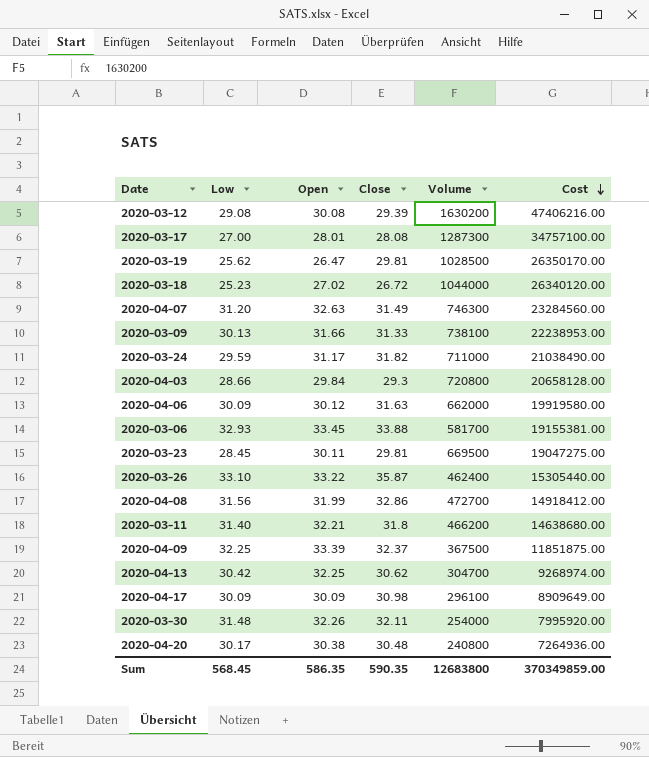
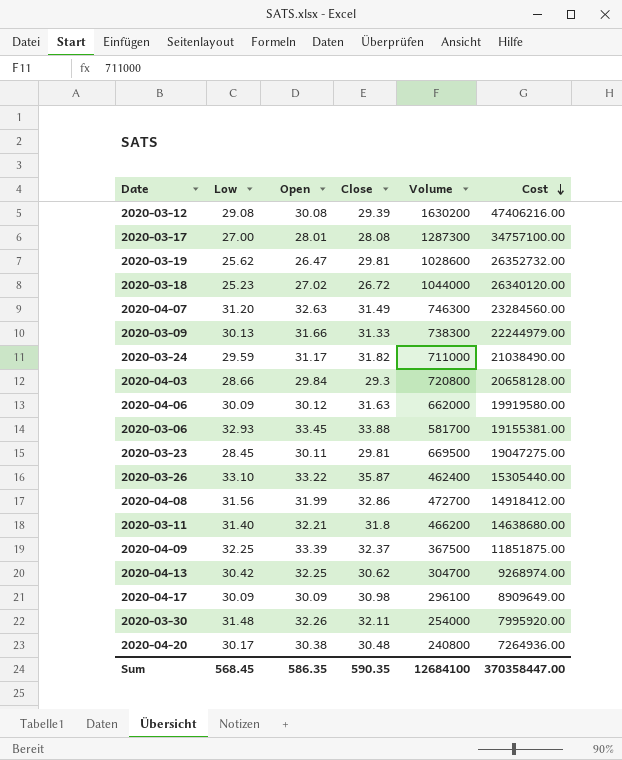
2020-03-19 | Volume: 1028500 -> 1028600
2020-03-19 | Cost: 26350170.00 -> 26352732.00
2020-03-09 | Volume: 738100 -> 738300
2020-03-09 | Cost: 22238953.00 -> 22244979.00
Sum | Volume: 12683800 -> 12684100
Sum | Cost: 370349859.00 -> 370358447.00

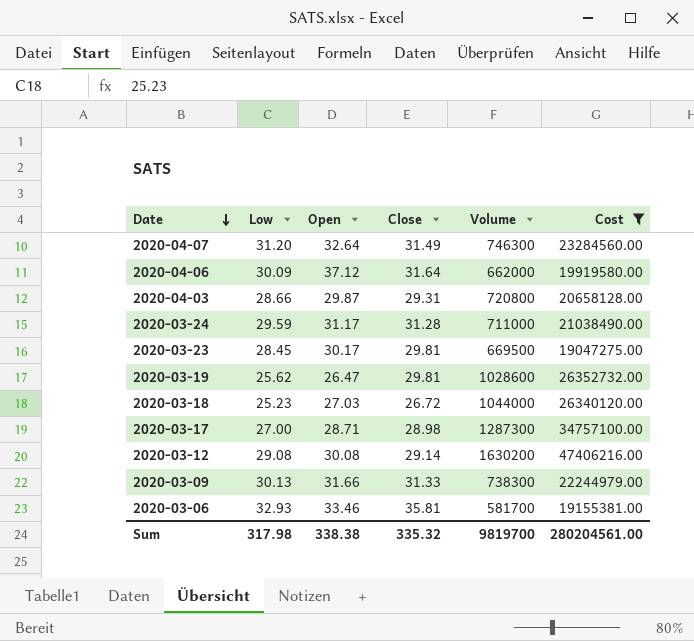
filter: none -> Cost >= 19047275.00
row order: Cost descending -> Date descending
2020-04-07 | Open: 32.63 -> 32.64
2020-04-06 | Open: 30.12 -> 37.12
2020-04-06 | Close: 31.63 -> 31.64
2020-04-03 | Open: 29.84 -> 29.87
2020-04-03 | Close: 29.3 -> 29.31
2020-03-24 | Close: 31.82 -> 31.28
2020-03-23 | Open: 30.11 -> 30.17
2020-03-18 | Open: 27.02 -> 27.03
2020-03-17 | Open: 28.01 -> 28.71
2020-03-17 | Close: 28.08 -> 28.98
2020-03-12 | Close: 29.39 -> 29.14
2020-03-06 | Open: 33.45 -> 33.46
2020-03-06 | Close: 33.88 -> 35.81
Sum | Low: 568.45 -> 317.98
Sum | Open: 586.35 -> 338.38
Sum | Close: 590.35 -> 335.32
Sum | Volume: 12684100 -> 9819700
Sum | Cost: 370358447.00 -> 280204561.00

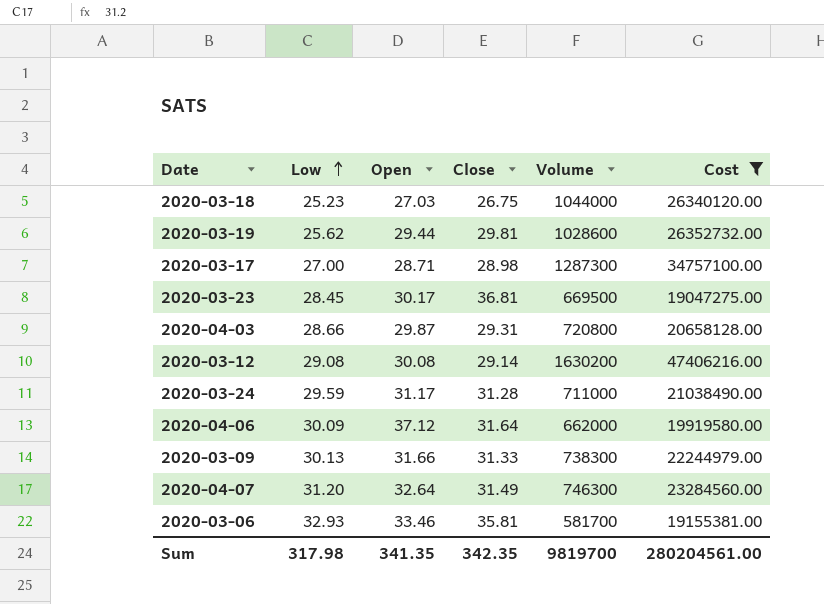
row order: Date descending -> Low ascending
2020-03-18 | Close: 26.72 -> 26.75
2020-03-19 | Open: 26.47 -> 29.44
2020-03-23 | Close: 29.81 -> 36.81
Sum | Open: 338.38 -> 341.35
Sum | Close: 335.32 -> 342.35

